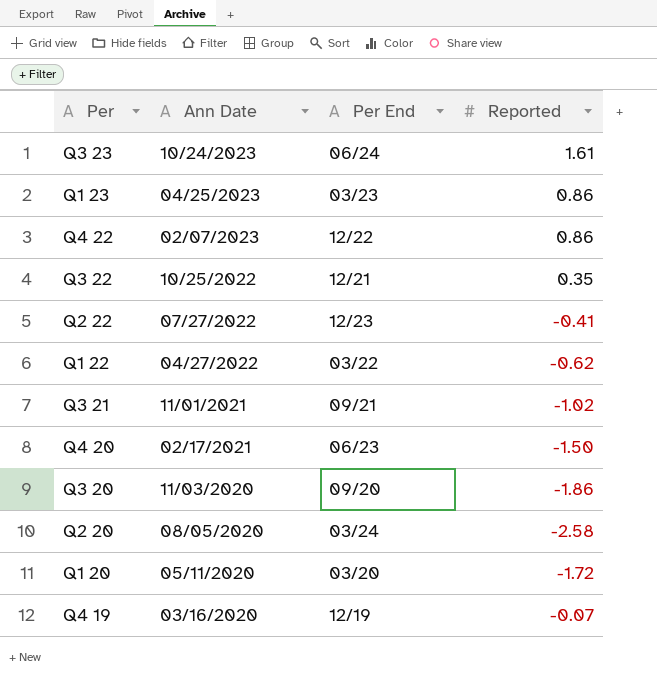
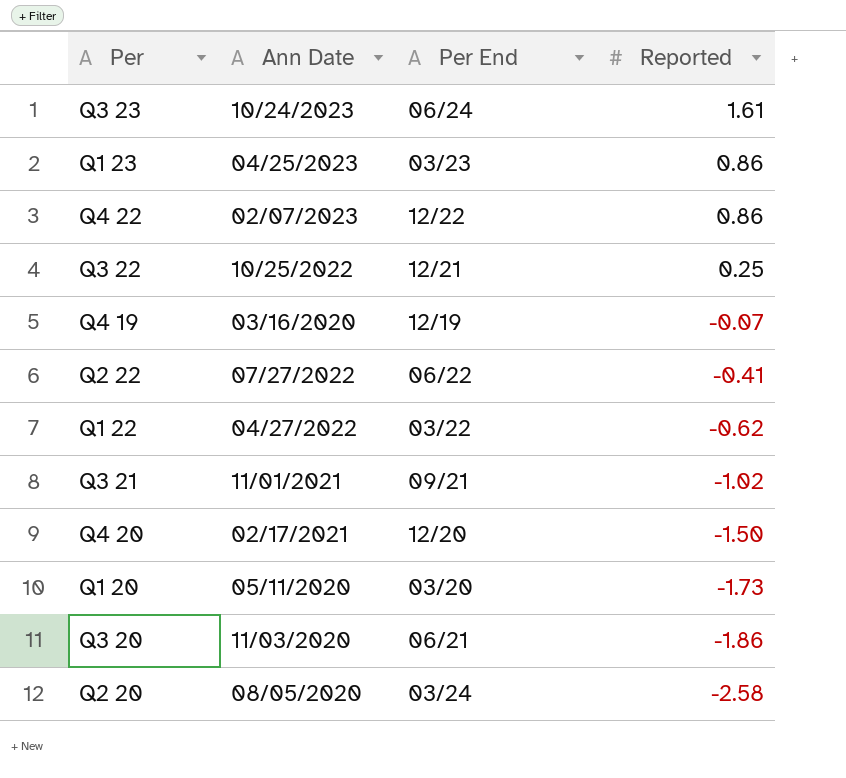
row order: Per descending -> Reported descending
Q3 22 | Reported: 0.35 -> 0.25
Q2 22 | Per End: 12/23 -> 06/22
Q4 20 | Per End: 06/23 -> 12/20
Q1 20 | Reported: -1.72 -> -1.73
Q3 20 | Per End: 09/20 -> 06/21

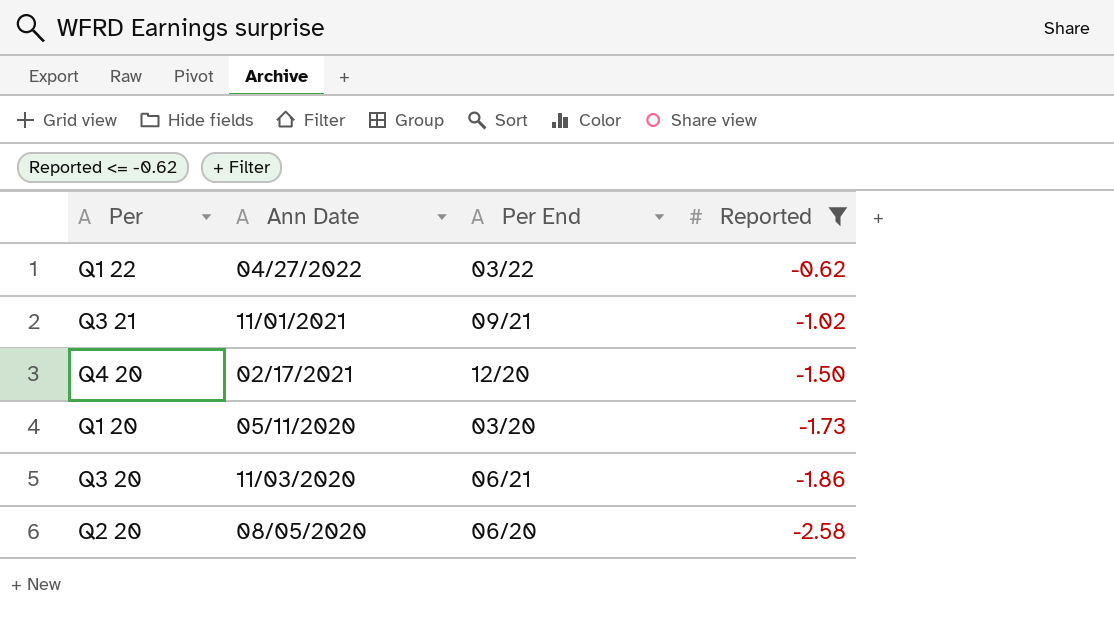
filter: none -> Reported <= -0.62
Q2 20 | Per End: 03/24 -> 06/20

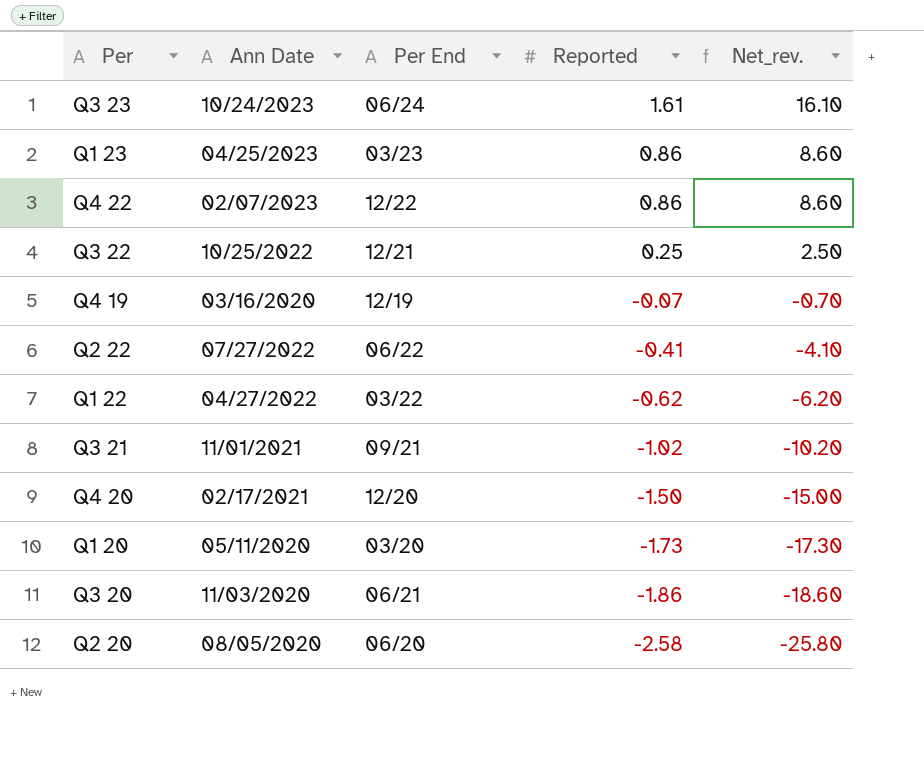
filter: Reported <= -0.62 -> none
column Net_rev. | formula: none -> [Reported] * 10

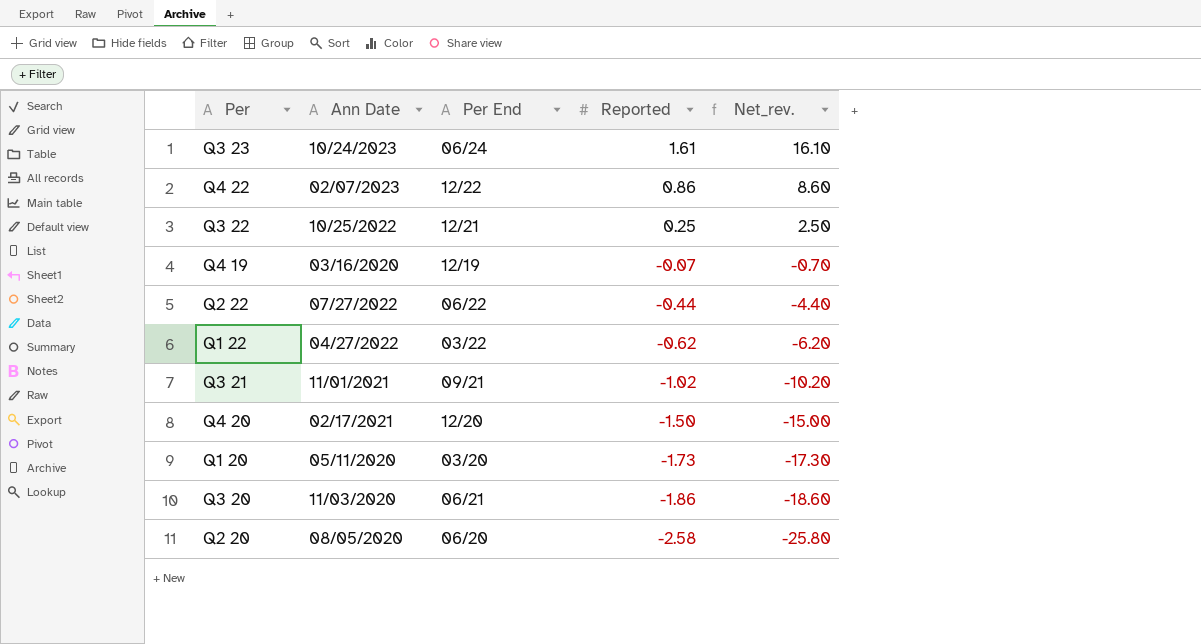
row Q1 23: 04/25/2023 | 03/23 | 0.86 | 8.60 -> none
Q2 22 | Reported: -0.41 -> -0.44
Q2 22 | Net_rev.: -4.10 -> -4.40

